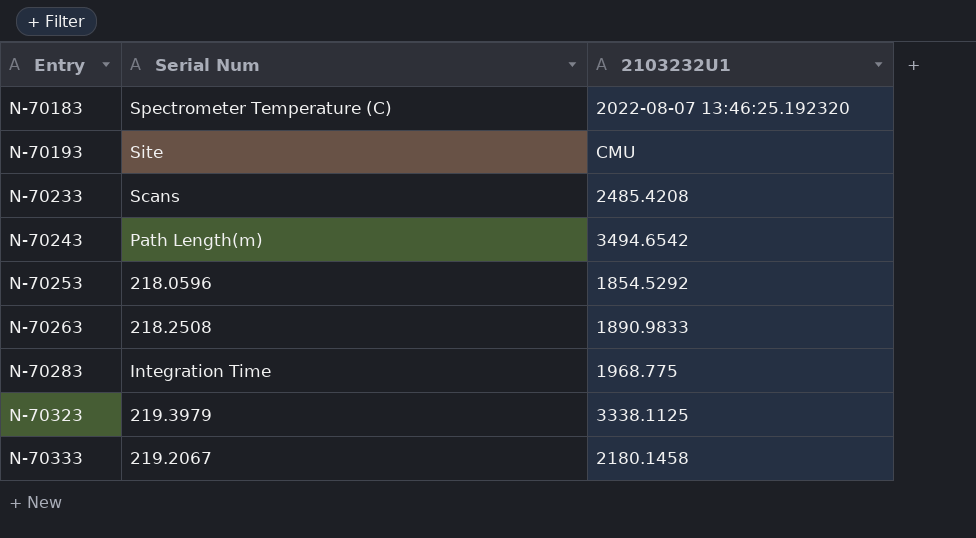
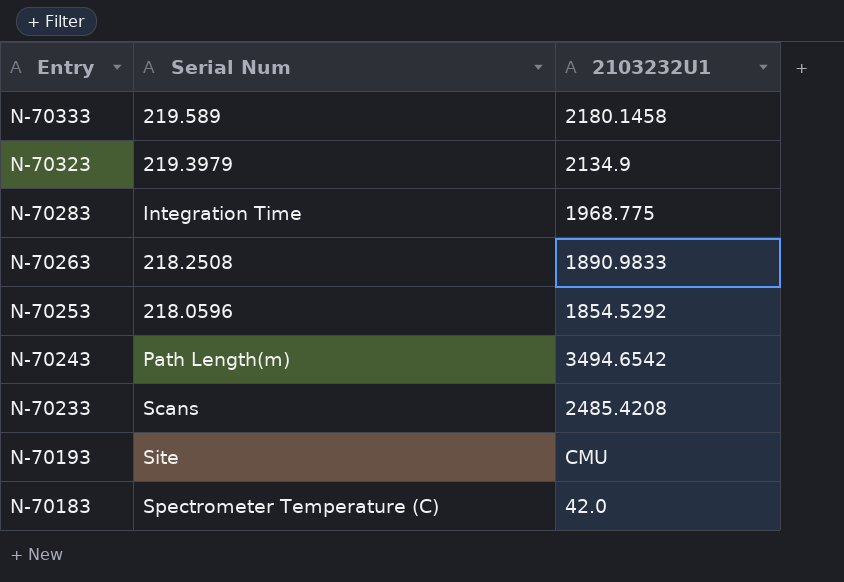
row order: Entry ascending -> Entry descending
N-70333 | Serial Num: 219.2067 -> 219.589
N-70323 | 2103232U1: 3338.1125 -> 2134.9
N-70183 | 2103232U1: 2022-08-07 13:46:25.192320 -> 42.0

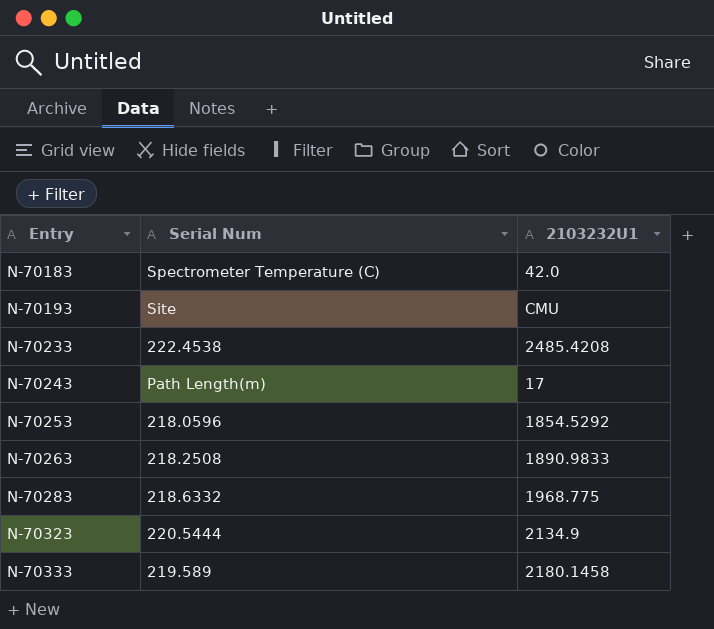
row order: Entry descending -> Entry ascending
N-70233 | Serial Num: Scans -> 222.4538
N-70243 | 2103232U1: 3494.6542 -> 17
N-70283 | Serial Num: Integration Time -> 218.6332
N-70323 | Serial Num: 219.3979 -> 220.5444

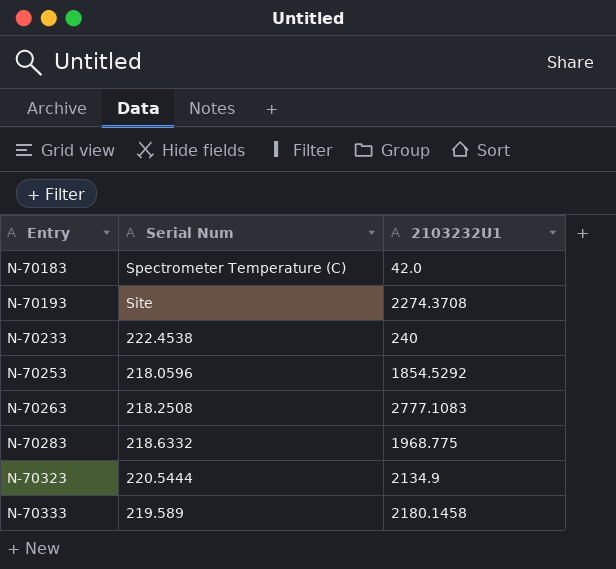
row N-70243: Path Length(m) | 17 -> none
N-70193 | 2103232U1: CMU -> 2274.3708
N-70233 | 2103232U1: 2485.4208 -> 240
N-70263 | 2103232U1: 1890.9833 -> 2777.1083

